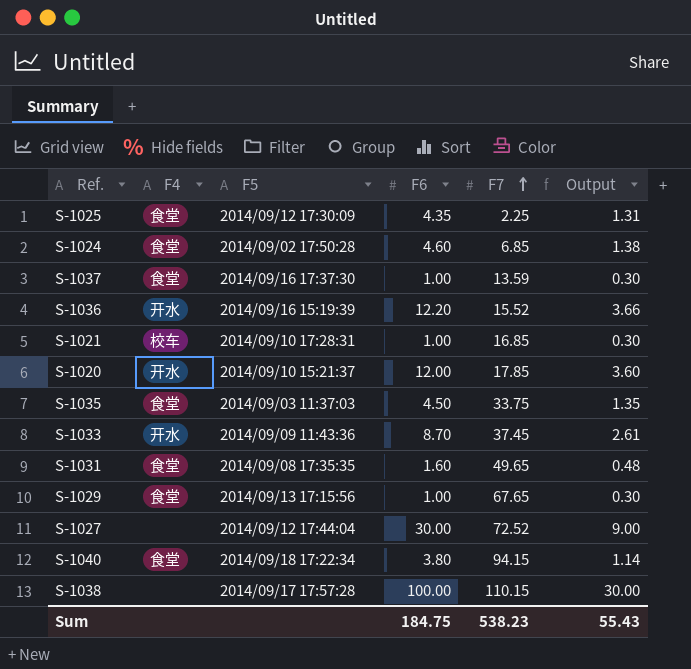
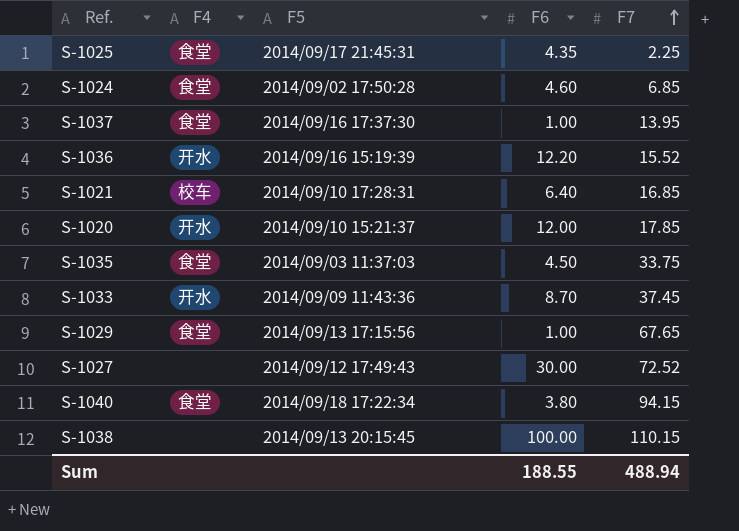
column Output | formula: [F6] * 0.3 -> none
row S-1031: 食堂 | 2014/09/08 17:35:35 | 1.60 | 49.65 | 0.48 -> none
S-1025 | F5: 2014/09/12 17:30:09 -> 2014/09/17 21:45:31
S-1037 | F7: 13.59 -> 13.95
S-1021 | F6: 1.00 -> 6.40
S-1027 | F5: 2014/09/12 17:44:04 -> 2014/09/12 17:49:43
S-1038 | F5: 2014/09/17 17:57:28 -> 2014/09/13 20:15:45
Sum | F6: 184.75 -> 188.55
Sum | F7: 538.23 -> 488.94

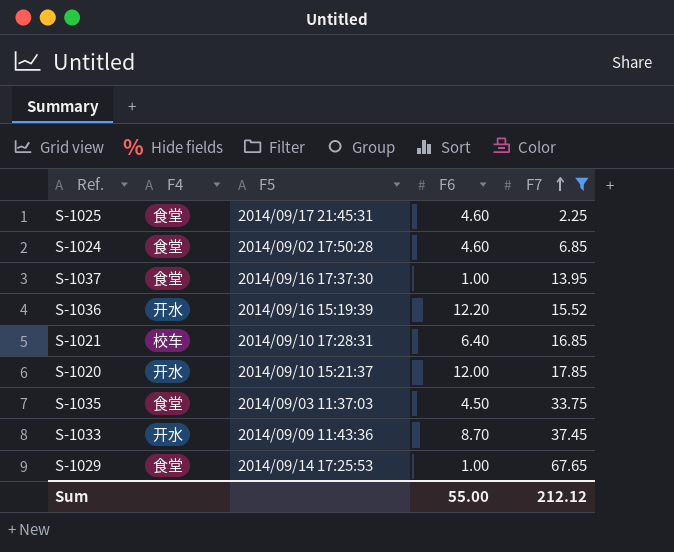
filter: none -> F7 <= 67.65
S-1025 | F6: 4.35 -> 4.60
S-1029 | F5: 2014/09/13 17:15:56 -> 2014/09/14 17:25:53
Sum | F6: 188.55 -> 55.00
Sum | F7: 488.94 -> 212.12

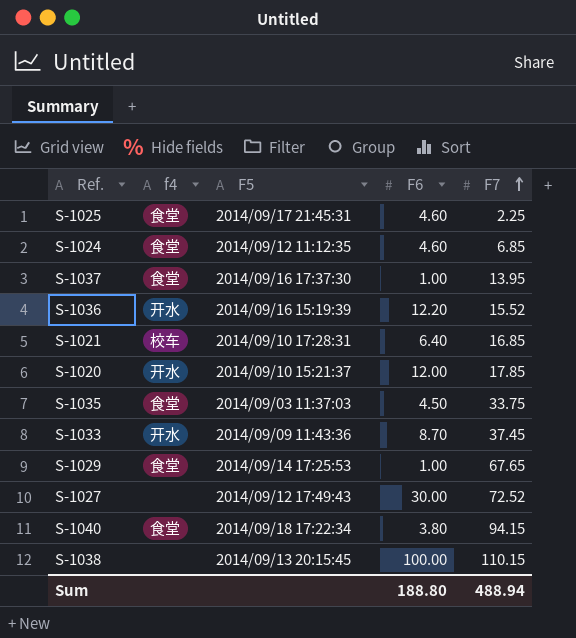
filter: F7 <= 67.65 -> none
column name: F4 -> f4
S-1024 | F5: 2014/09/02 17:50:28 -> 2014/09/12 11:12:35
Sum | F6: 55.00 -> 188.80
Sum | F7: 212.12 -> 488.94

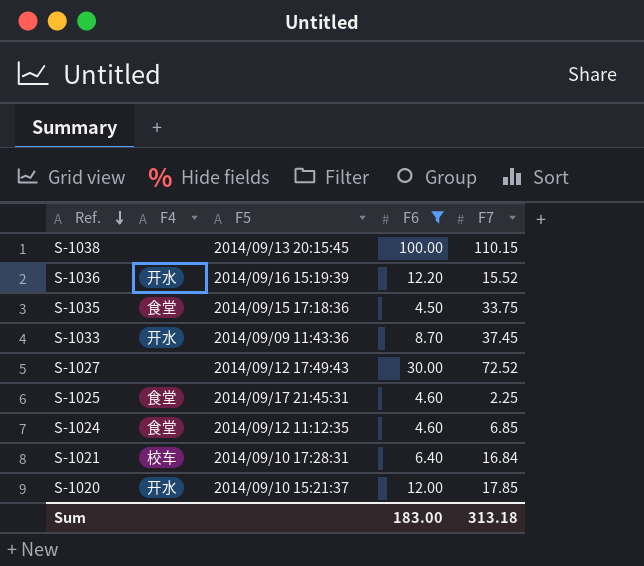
filter: none -> F6 >= 4.50
row order: F7 ascending -> Ref. descending
column name: f4 -> F4
S-1035 | F5: 2014/09/03 11:37:03 -> 2014/09/15 17:18:36
S-1021 | F7: 16.85 -> 16.84
Sum | F6: 188.80 -> 183.00
Sum | F7: 488.94 -> 313.18

